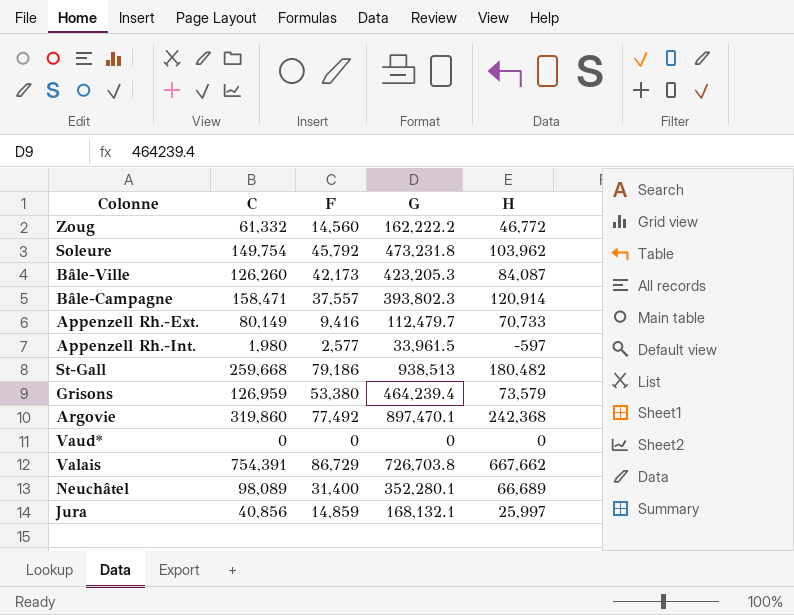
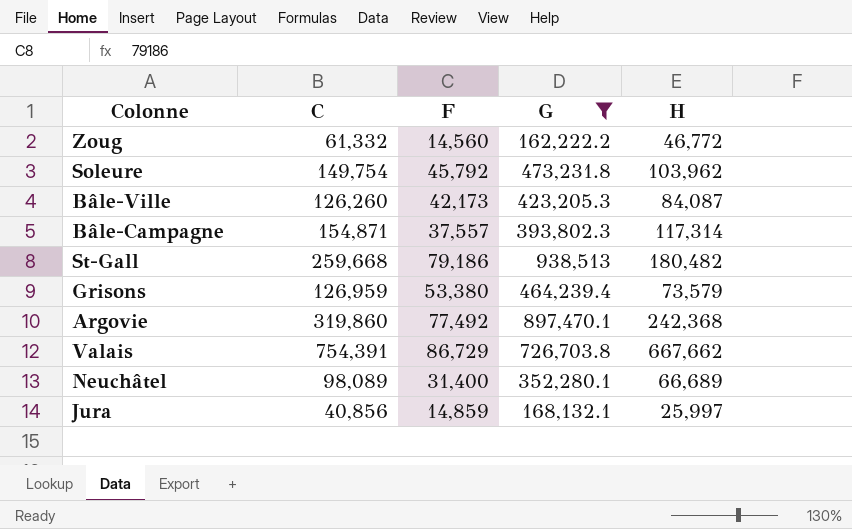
filter: none -> G >= 162,222.2
Bâle-Campagne | C: 158,471 -> 154,871
Bâle-Campagne | H: 120,914 -> 117,314

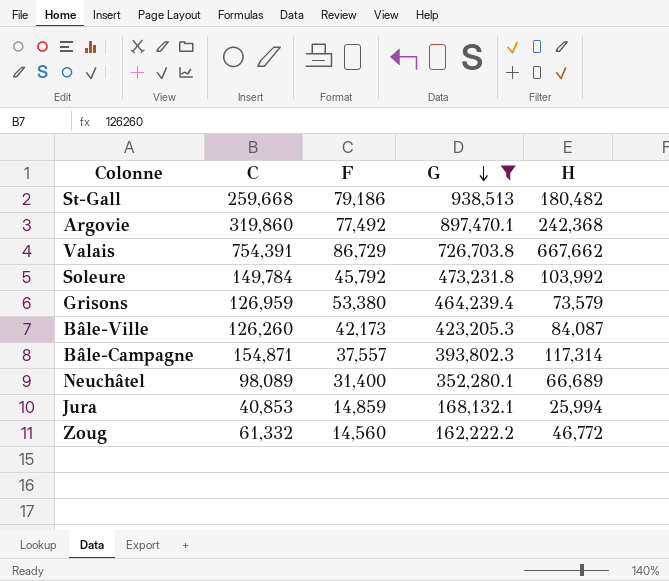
row order: none -> G descending
Soleure | C: 149,754 -> 149,784
Soleure | H: 103,962 -> 103,992
Jura | C: 40,856 -> 40,853
Jura | H: 25,997 -> 25,994

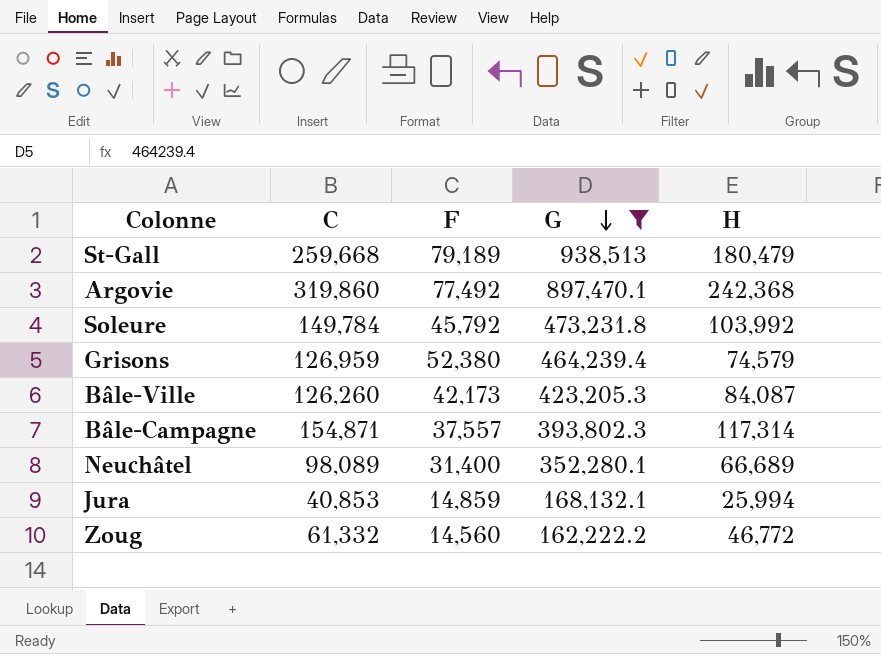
row Valais: 754,391 | 86,729 | 726,703.8 | 667,662 -> none
St-Gall | F: 79,186 -> 79,189
St-Gall | H: 180,482 -> 180,479
Grisons | F: 53,380 -> 52,380
Grisons | H: 73,579 -> 74,579

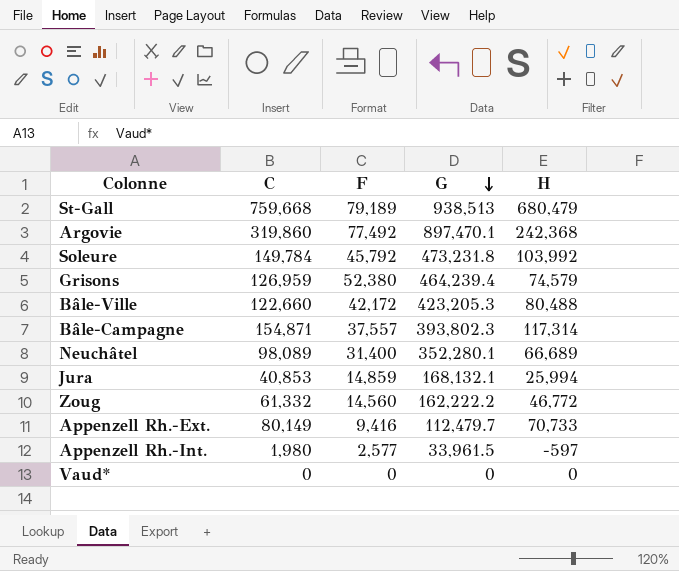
filter: G >= 162,222.2 -> none
St-Gall | C: 259,668 -> 759,668
St-Gall | H: 180,479 -> 680,479
Bâle-Ville | C: 126,260 -> 122,660
Bâle-Ville | F: 42,173 -> 42,172
Bâle-Ville | H: 84,087 -> 80,488

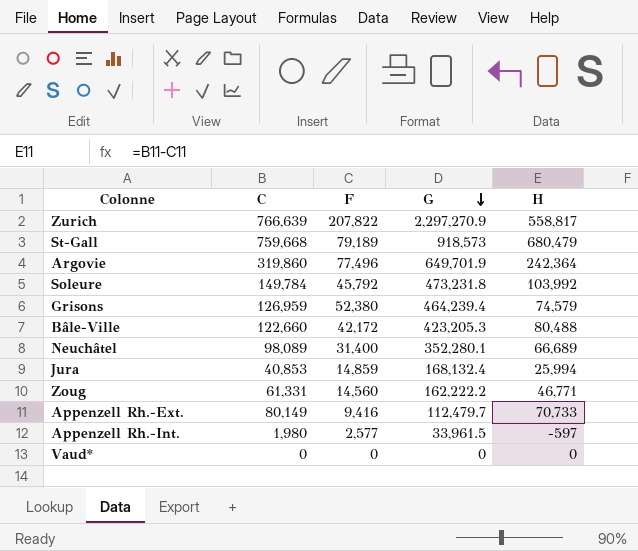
row Bâle-Campagne: 154,871 | 37,557 | 393,802.3 | 117,314 -> none
row Zurich: none -> 766,639 | 207,822 | 2,297,270.9 | 558,817
St-Gall | G: 938,513 -> 918,573
Argovie | F: 77,492 -> 77,496
Argovie | G: 897,470.1 -> 649,701.9
Argovie | H: 242,368 -> 242,364
Jura | G: 168,132.1 -> 168,132.4
Zoug | C: 61,332 -> 61,331
Zoug | H: 46,772 -> 46,771

